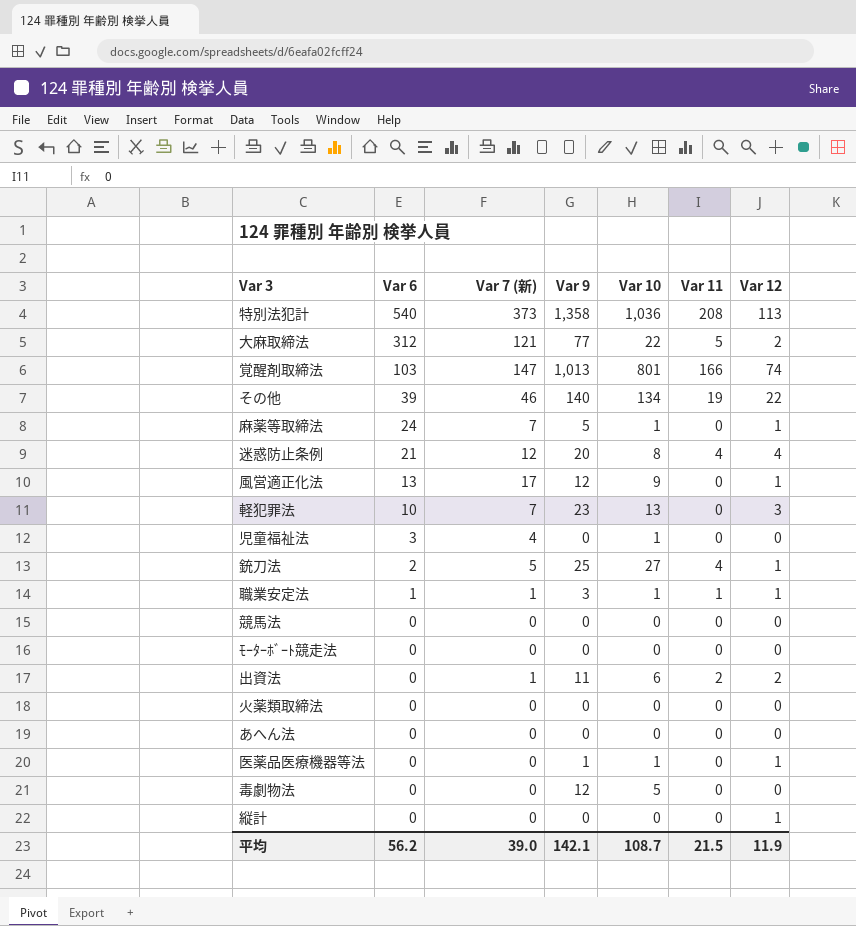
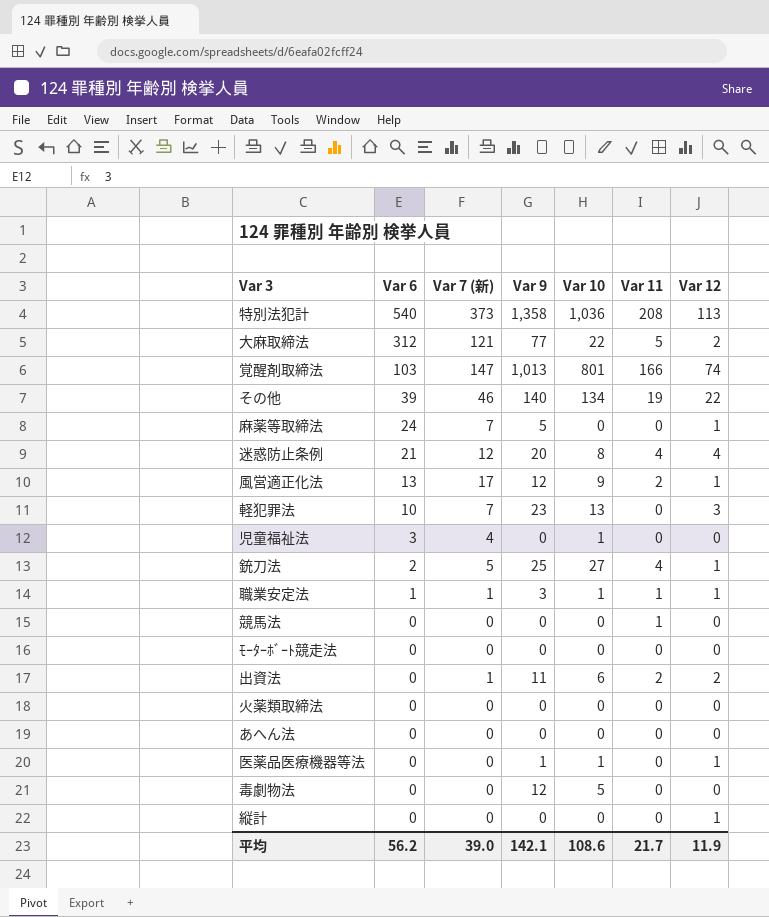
麻薬等取締法 | Var 10: 1 -> 0
風営適正化法 | Var 11: 0 -> 2
競馬法 | Var 11: 0 -> 1
平均 | Var 10: 108.7 -> 108.6
平均 | Var 11: 21.5 -> 21.7

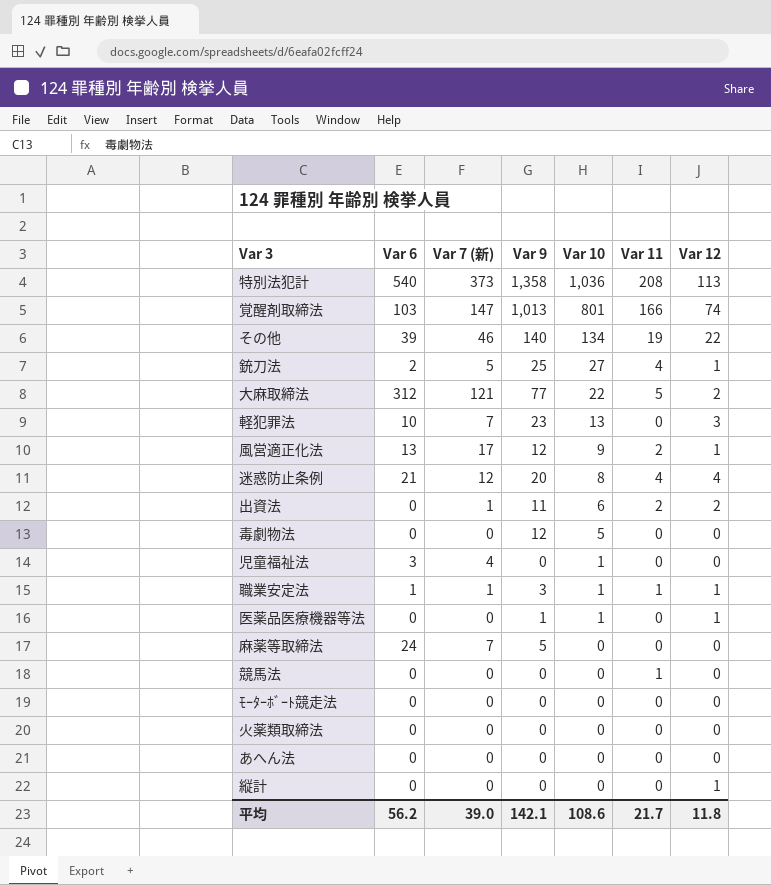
row order: Var 6 descending -> Var 10 descending
麻薬等取締法 | Var 12: 1 -> 0
平均 | Var 12: 11.9 -> 11.8

